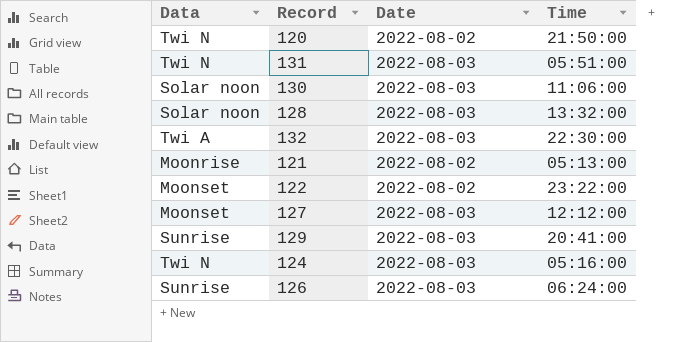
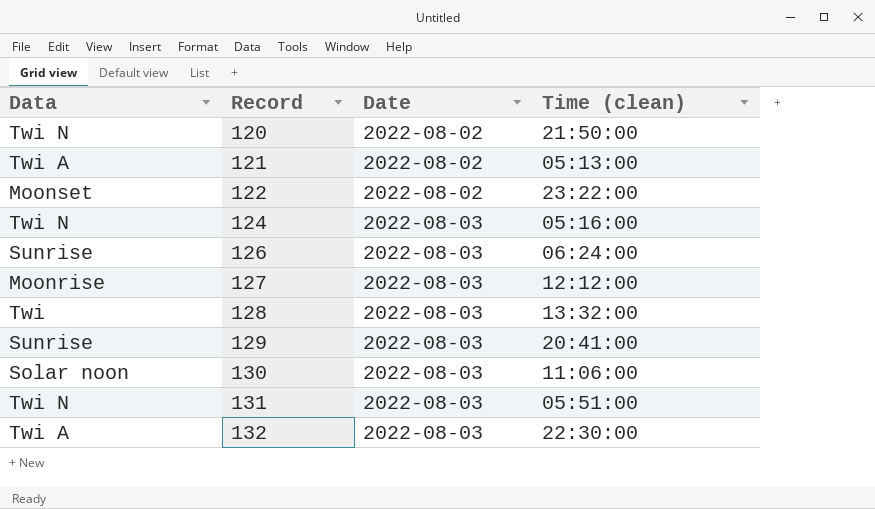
row order: none -> Record ascending
column name: Time -> Time (clean)
121 | Data: Moonrise -> Twi A
127 | Data: Moonset -> Moonrise
128 | Data: Solar noon -> Twi

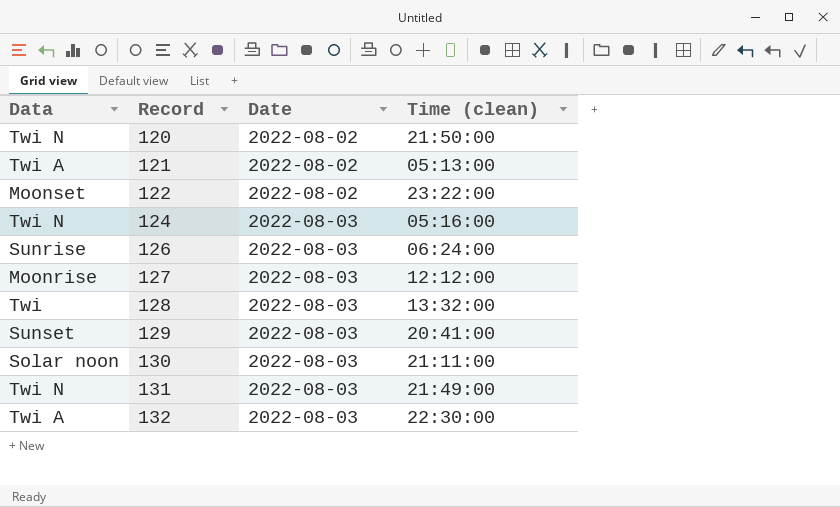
129 | Data: Sunrise -> Sunset
130 | Time (clean): 11:06:00 -> 21:11:00
131 | Time (clean): 05:51:00 -> 21:49:00

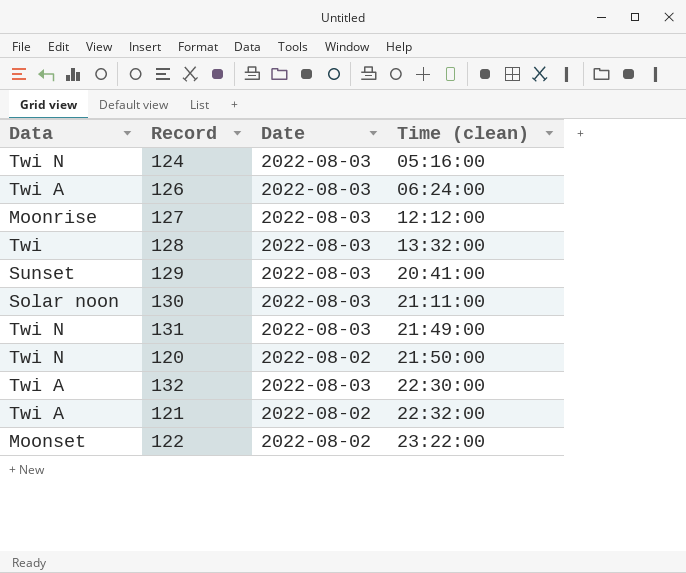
row order: Record ascending -> Time (clean) ascending
126 | Data: Sunrise -> Twi A
121 | Time (clean): 05:13:00 -> 22:32:00

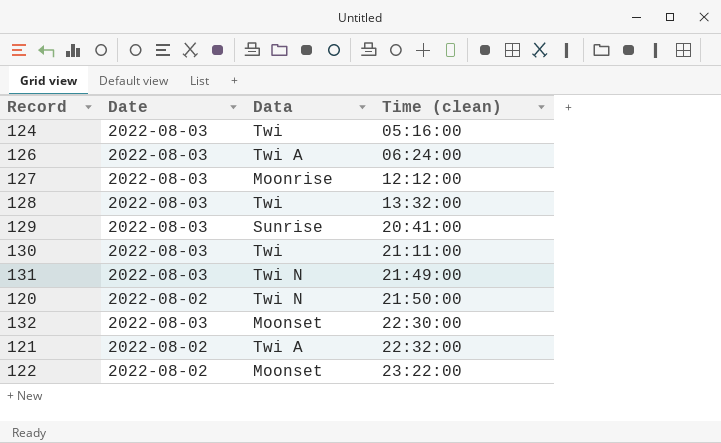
column Data | position: 1 -> 3
124 | Data: Twi N -> Twi
129 | Data: Sunset -> Sunrise
130 | Data: Solar noon -> Twi
132 | Data: Twi A -> Moonset

